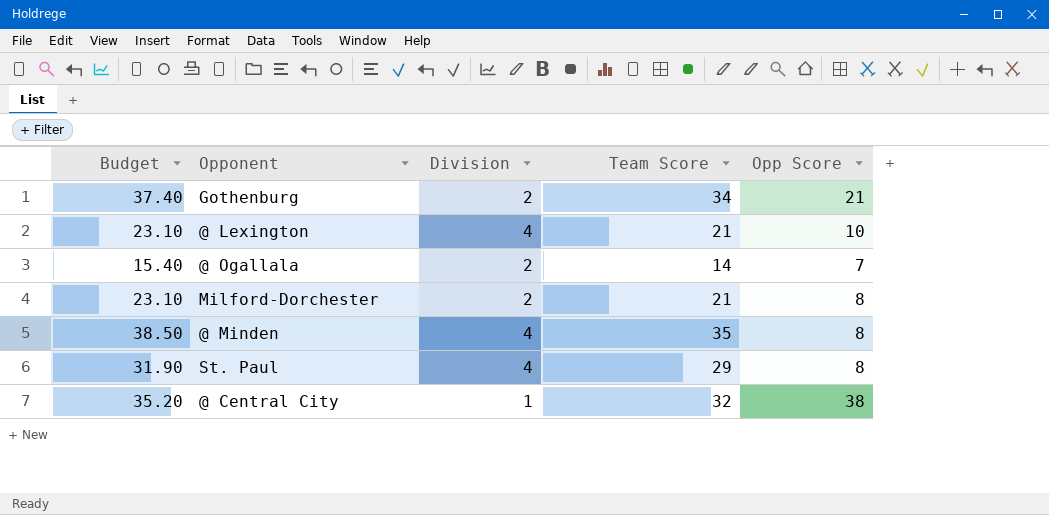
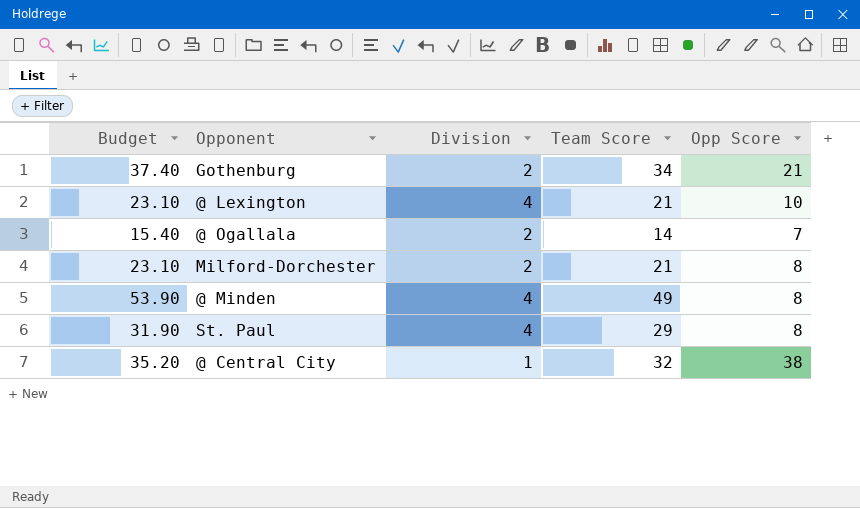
@ Minden | Budget: 38.50 -> 53.90
@ Minden | Team Score: 35 -> 49

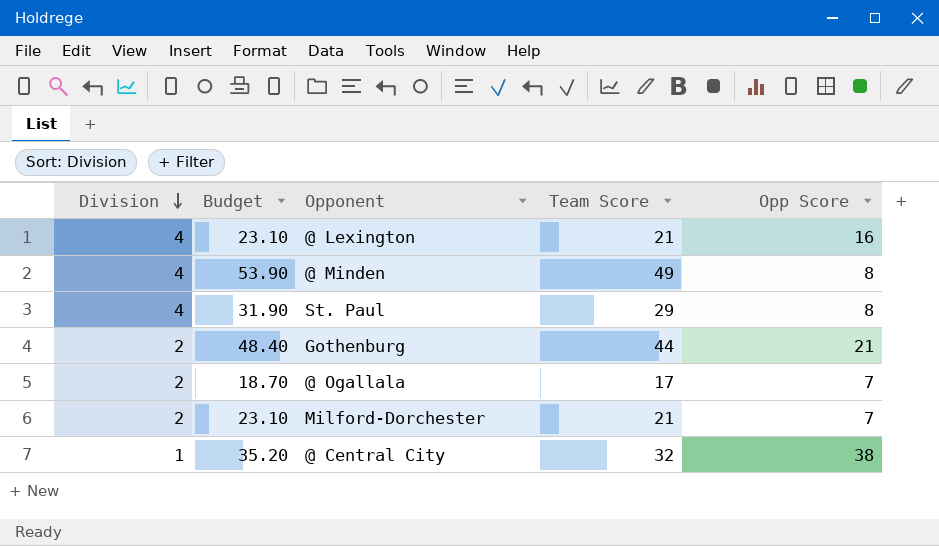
row order: none -> Division descending
column Division | position: 3 -> 1
@ Lexington | Opp Score: 10 -> 16
Gothenburg | Budget: 37.40 -> 48.40
Gothenburg | Team Score: 34 -> 44
@ Ogallala | Budget: 15.40 -> 18.70
@ Ogallala | Team Score: 14 -> 17
Milford-Dorchester | Opp Score: 8 -> 7

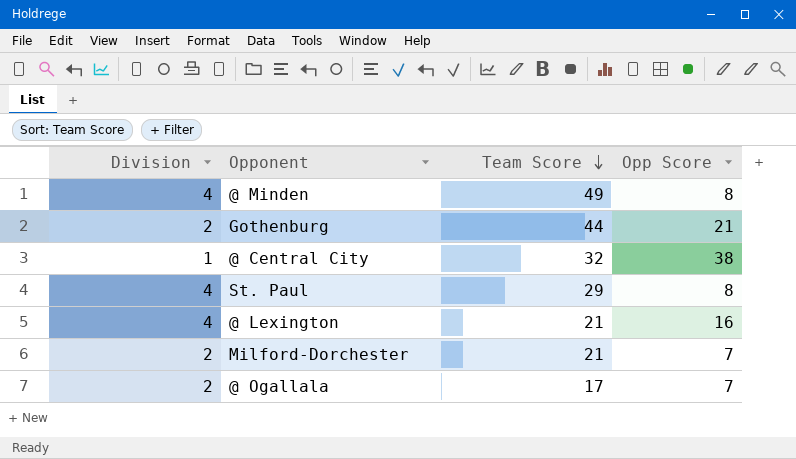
row order: Division descending -> Team Score descending
column Budget | formula: [Team Score] * 1.1 -> none

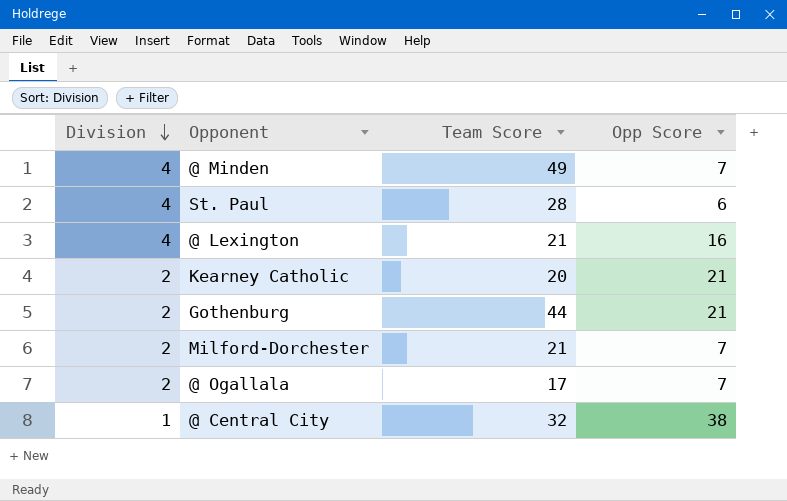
row order: Team Score descending -> Division descending
@ Minden | Opp Score: 8 -> 7
St. Paul | Team Score: 29 -> 28
St. Paul | Opp Score: 8 -> 6
row Kearney Catholic: none -> 2 | 20 | 21

